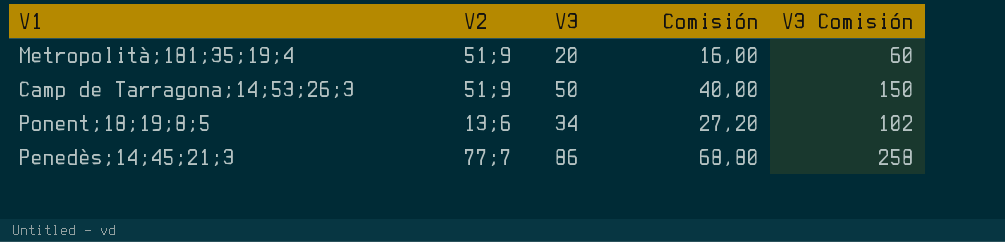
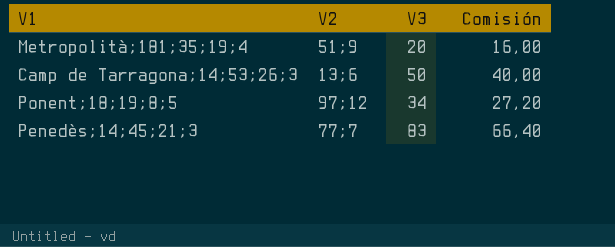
column V3 Comisión | formula: [V3] * 3 -> none
Camp de Tarragona;14;53;26;3 | V2: 51;9 -> 13;6
Ponent;18;19;8;5 | V2: 13;6 -> 97;12
Penedès;14;45;21;3 | V3: 86 -> 83
Penedès;14;45;21;3 | Comisión: 68,80 -> 66,40

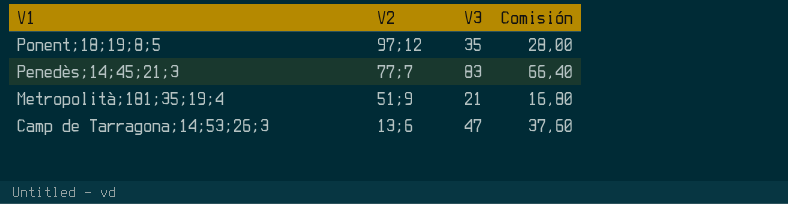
row order: none -> V1 descending
Ponent;18;19;8;5 | V3: 34 -> 35
Ponent;18;19;8;5 | Comisión: 27,20 -> 28,00
Metropolità;181;35;19;4 | V3: 20 -> 21
Metropolità;181;35;19;4 | Comisión: 16,00 -> 16,80
Camp de Tarragona;14;53;26;3 | V3: 50 -> 47
Camp de Tarragona;14;53;26;3 | Comisión: 40,00 -> 37,60

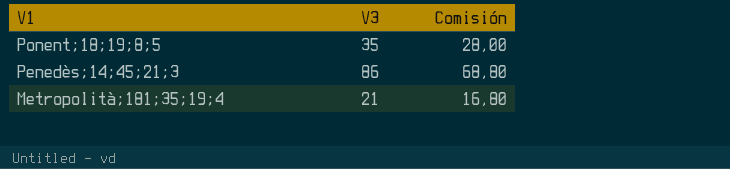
column V2 | position: 2 -> none
row Camp de Tarragona;14;53;26;3: 13;6 | 47 | 37,60 -> none
Penedès;14;45;21;3 | V3: 83 -> 86
Penedès;14;45;21;3 | Comisión: 66,40 -> 68,80

